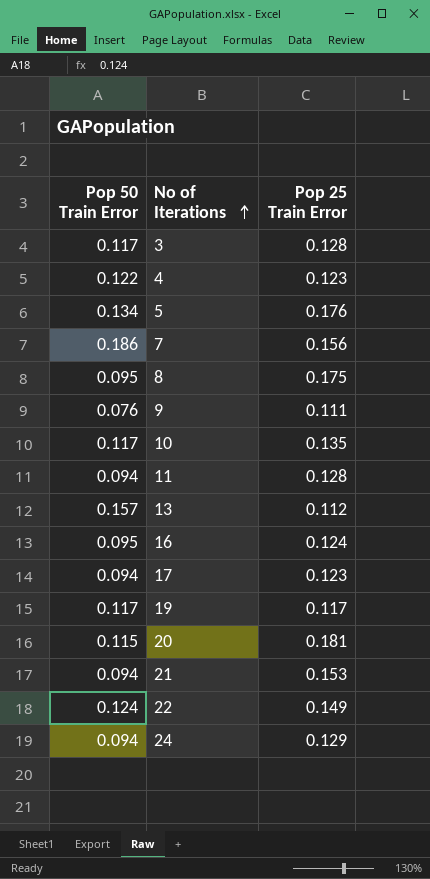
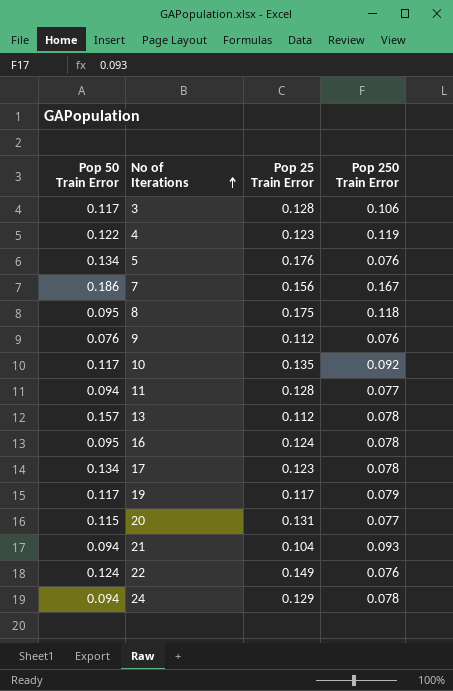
column Pop 250 Train Error | position: none -> 4
9 | Pop 25 Train Error: 0.111 -> 0.112
17 | Pop 50 Train Error: 0.094 -> 0.134
20 | Pop 25 Train Error: 0.181 -> 0.131
21 | Pop 25 Train Error: 0.153 -> 0.104

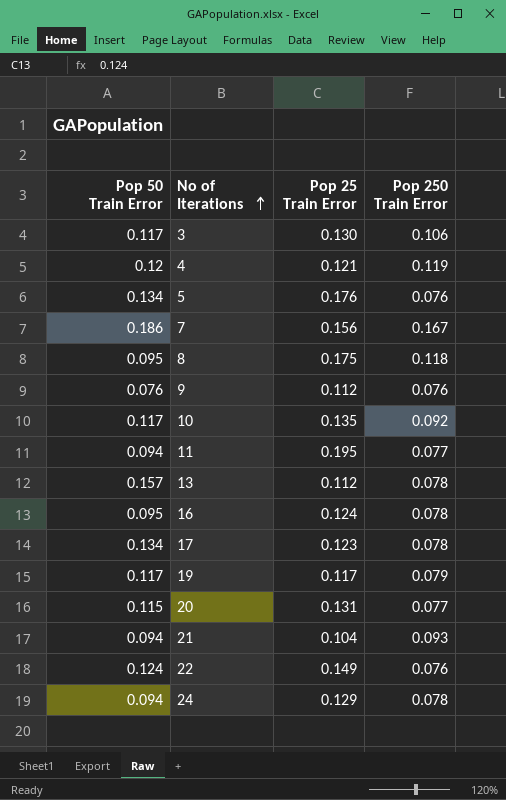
3 | Pop 25 Train Error: 0.128 -> 0.130
4 | Pop 50 Train Error: 0.122 -> 0.12
4 | Pop 25 Train Error: 0.123 -> 0.121
11 | Pop 25 Train Error: 0.128 -> 0.195

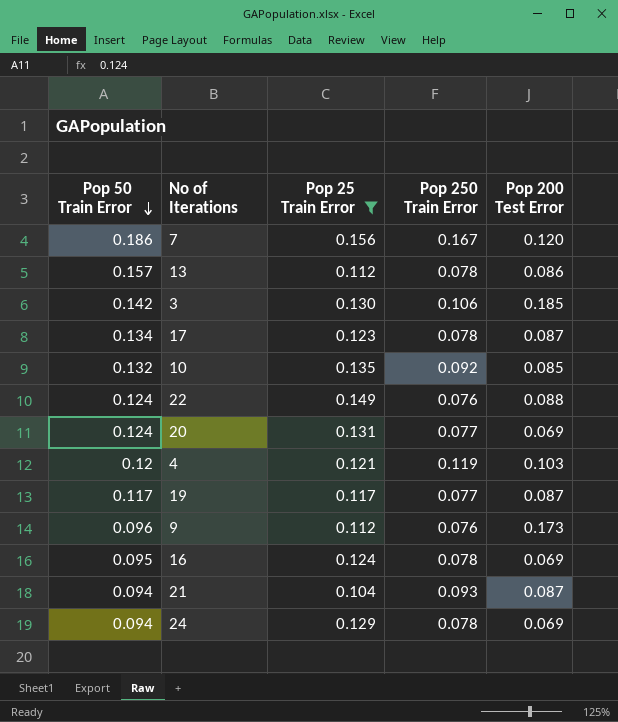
filter: none -> Pop 25 Train Error <= 0.156
row order: No of Iterations ascending -> Pop 50 Train Error descending
column Pop 200 Test Error | position: none -> 5
3 | Pop 50 Train Error: 0.117 -> 0.142
10 | Pop 50 Train Error: 0.117 -> 0.132
20 | Pop 50 Train Error: 0.115 -> 0.124
19 | Pop 250 Train Error: 0.079 -> 0.077
9 | Pop 50 Train Error: 0.076 -> 0.096

